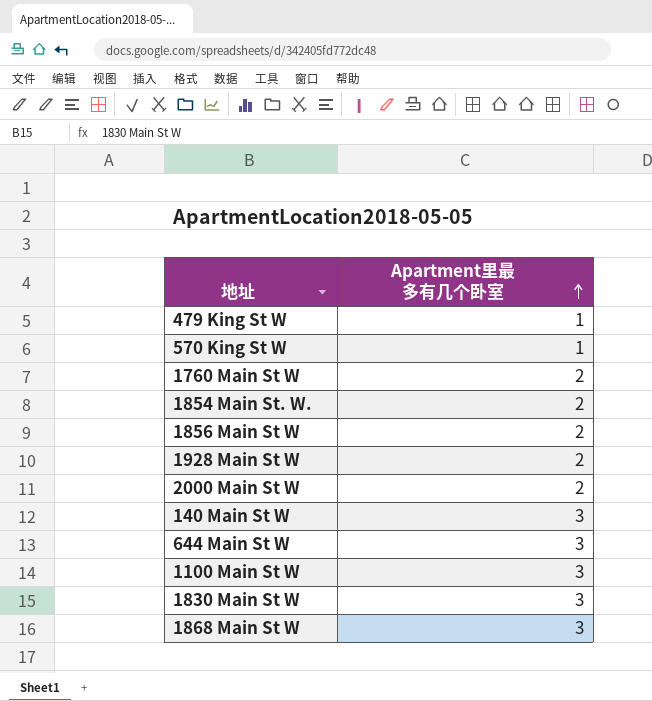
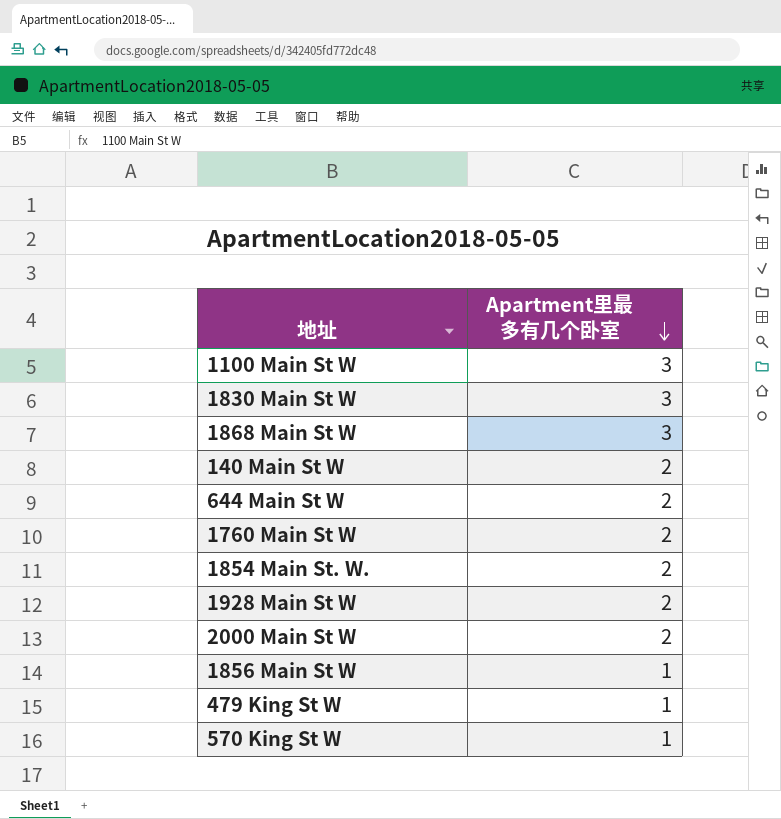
row order: Apartment里最多有几个卧室 ascending -> Apartment里最多有几个卧室 descending
140 Main St W | Apartment里最多有几个卧室: 3 -> 2
644 Main St W | Apartment里最多有几个卧室: 3 -> 2
1856 Main St W | Apartment里最多有几个卧室: 2 -> 1

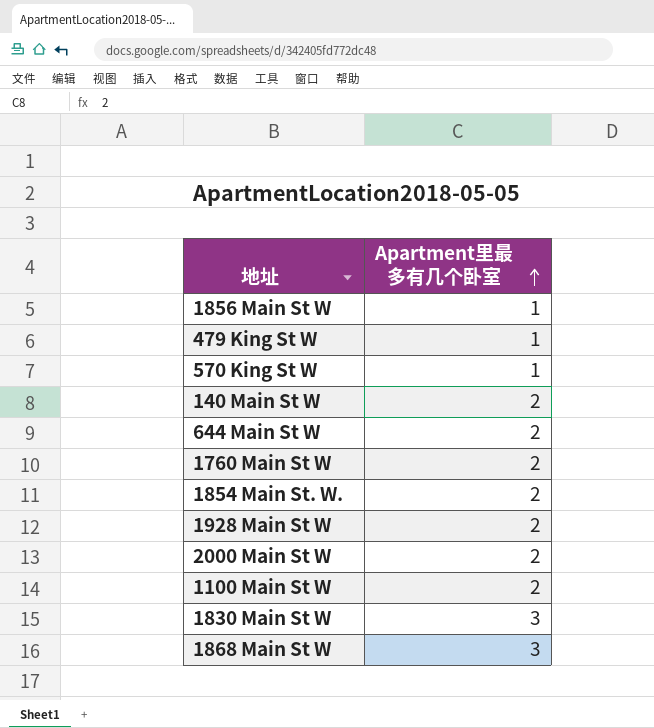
row order: Apartment里最多有几个卧室 descending -> Apartment里最多有几个卧室 ascending
1100 Main St W | Apartment里最多有几个卧室: 3 -> 2

